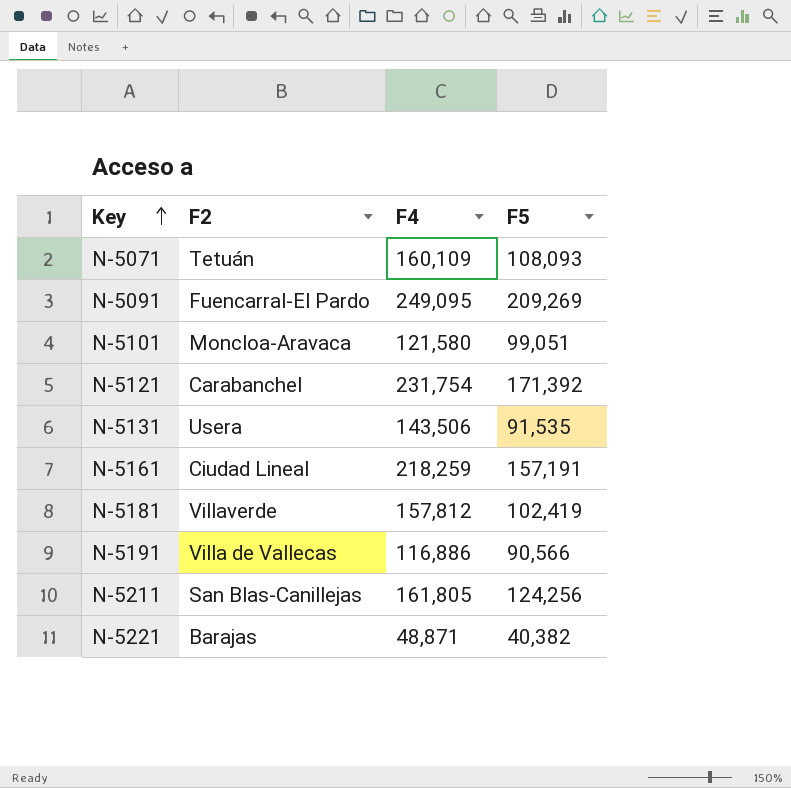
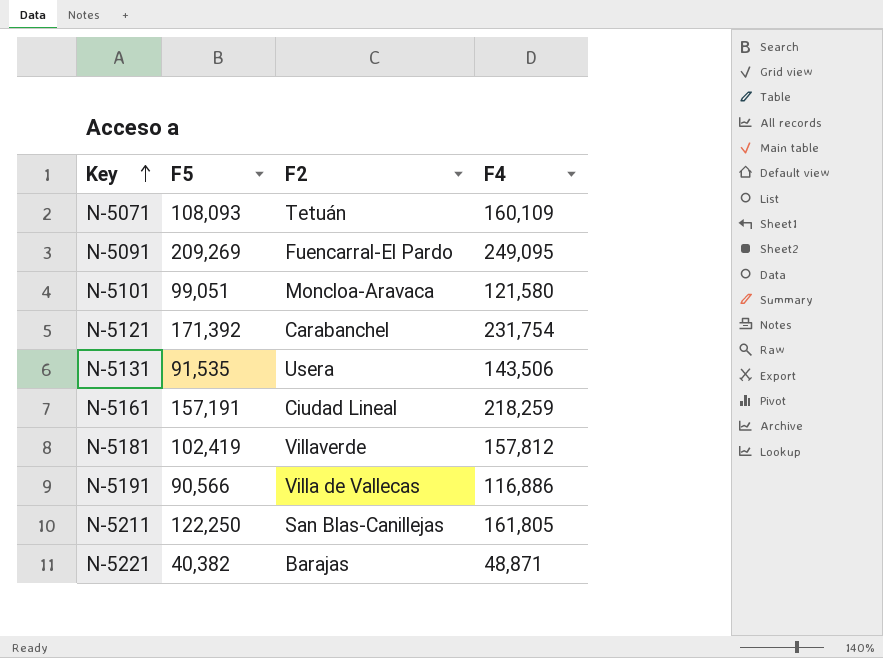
column F5 | position: 4 -> 2
N-5211 | F5: 124,256 -> 122,250

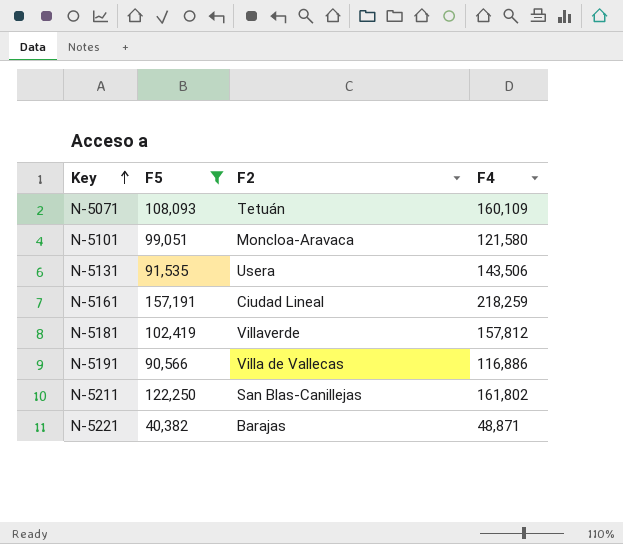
filter: none -> F5 <= 157,191
N-5211 | F4: 161,805 -> 161,802

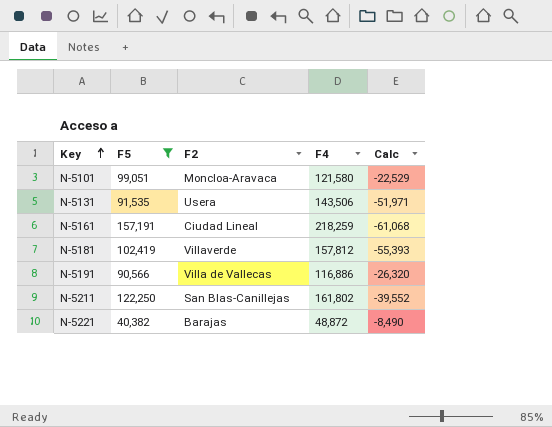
column Calc | formula: none -> [F5] - [F4]
row N-5071: 108,093 | Tetuán | 160,109 -> none
N-5221 | F4: 48,871 -> 48,872

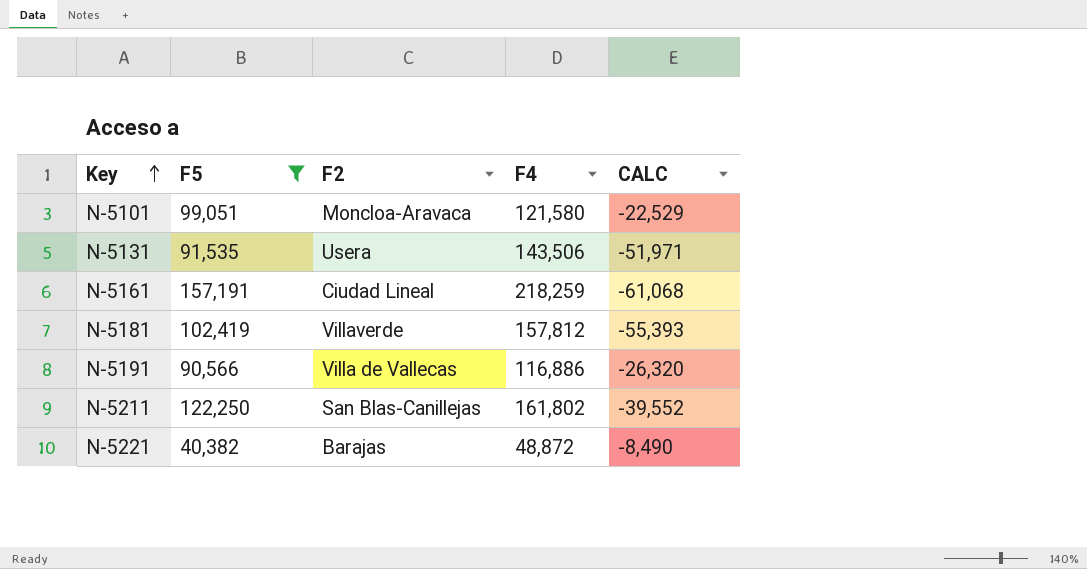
column name: Calc -> CALC

